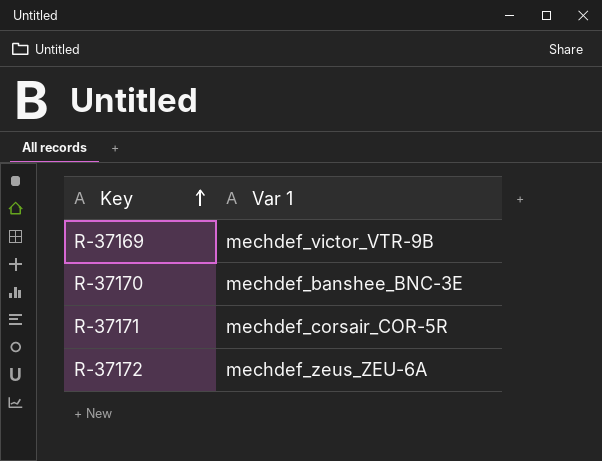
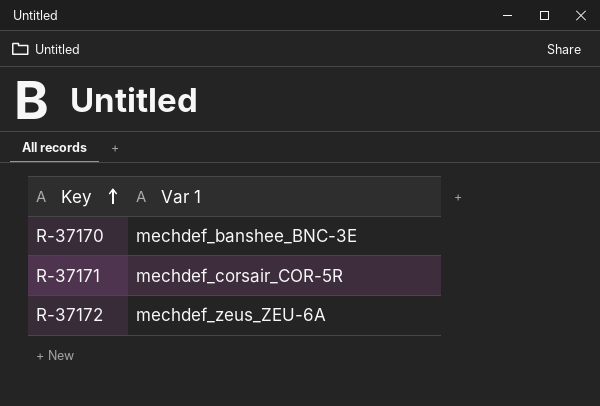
row R-37169: mechdef_victor_VTR-9B -> none

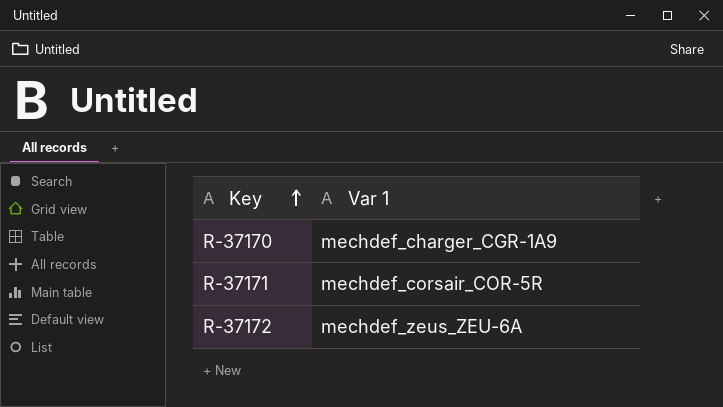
R-37170 | Var 1: mechdef_banshee_BNC-3E -> mechdef_charger_CGR-1A9

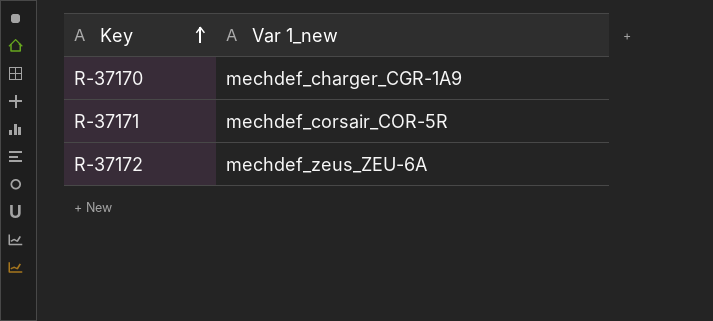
column name: Var 1 -> Var 1_new

